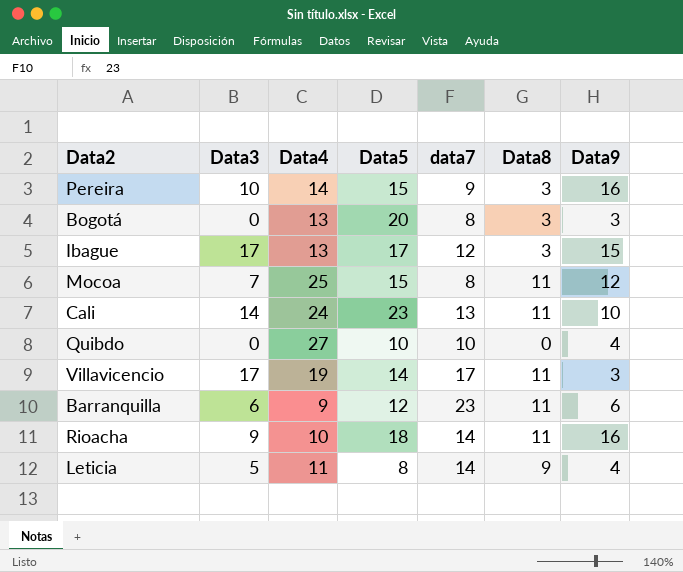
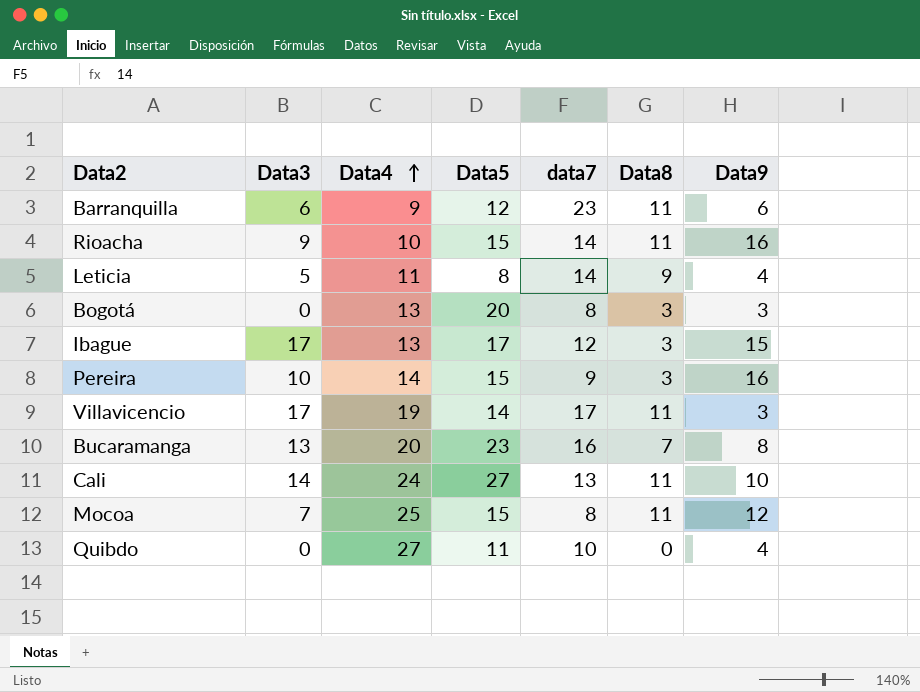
row order: none -> Data4 ascending
Rioacha | Data5: 18 -> 15
row Bucaramanga: none -> 13 | 20 | 23 | 16 | 7 | 8
Cali | Data5: 23 -> 27
Quibdo | Data5: 10 -> 11

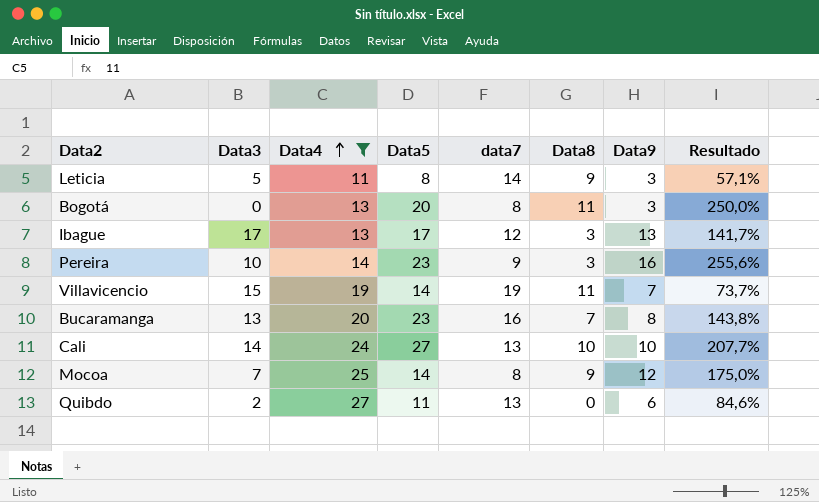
filter: none -> Data4 >= 11
column Resultado | formula: none -> [Data5] / [data7]
Leticia | Data9: 4 -> 3
Bogotá | Data8: 3 -> 11
Ibague | Data9: 15 -> 13
Pereira | Data5: 15 -> 23
Villavicencio | Data3: 17 -> 15
Villavicencio | data7: 17 -> 19
Villavicencio | Data9: 3 -> 7
Cali | Data8: 11 -> 10
Mocoa | Data5: 15 -> 14
Mocoa | Data8: 11 -> 9
Quibdo | Data3: 0 -> 2
Quibdo | data7: 10 -> 13
Quibdo | Data9: 4 -> 6

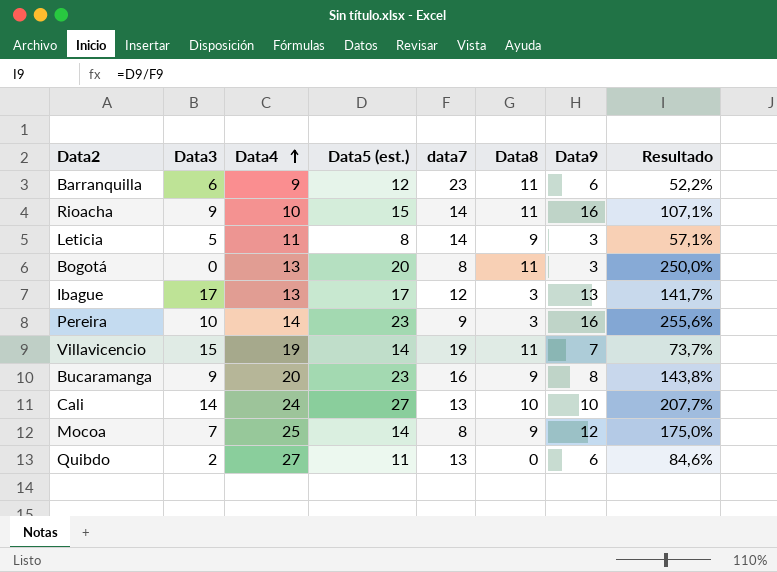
filter: Data4 >= 11 -> none
column name: Data5 -> Data5 (est.)
Bucaramanga | Data3: 13 -> 9
Bucaramanga | Data8: 7 -> 9

